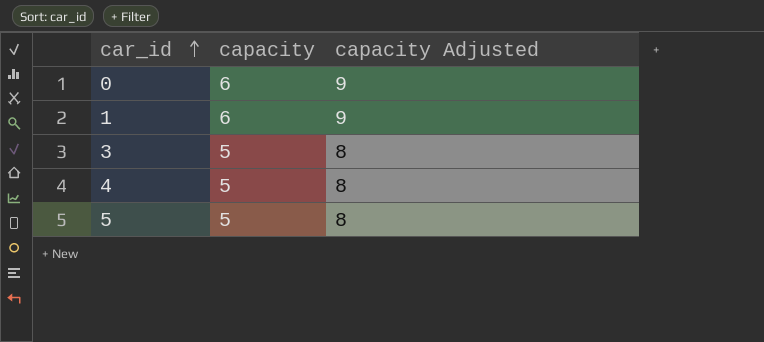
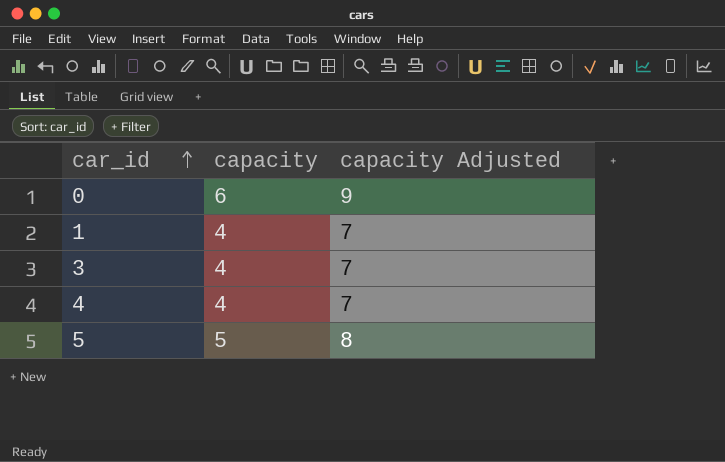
1 | capacity: 6 -> 4
1 | capacity Adjusted: 9 -> 7
3 | capacity: 5 -> 4
3 | capacity Adjusted: 8 -> 7
4 | capacity: 5 -> 4
4 | capacity Adjusted: 8 -> 7

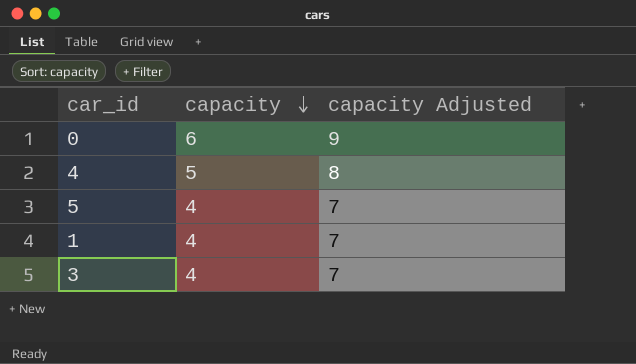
row order: car_id ascending -> capacity descending
4 | capacity: 4 -> 5
4 | capacity Adjusted: 7 -> 8
5 | capacity: 5 -> 4
5 | capacity Adjusted: 8 -> 7

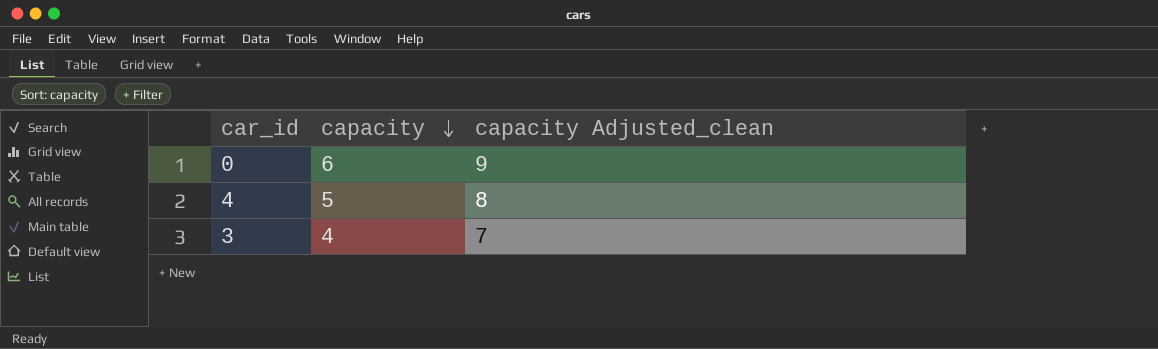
column name: capacity Adjusted -> capacity Adjusted_clean
row 5: 4 | 7 -> none
row 1: 4 | 7 -> none

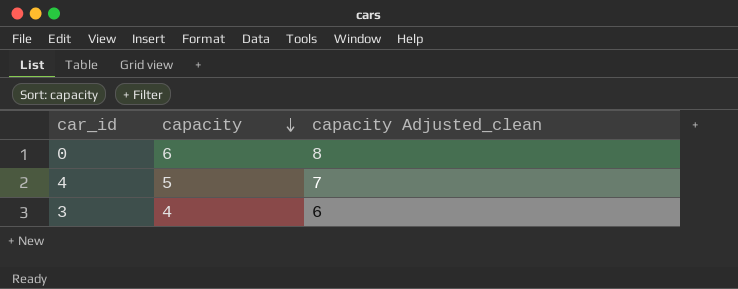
column capacity Adjusted_clean | formula: [capacity] + 3 -> [capacity] + 2

